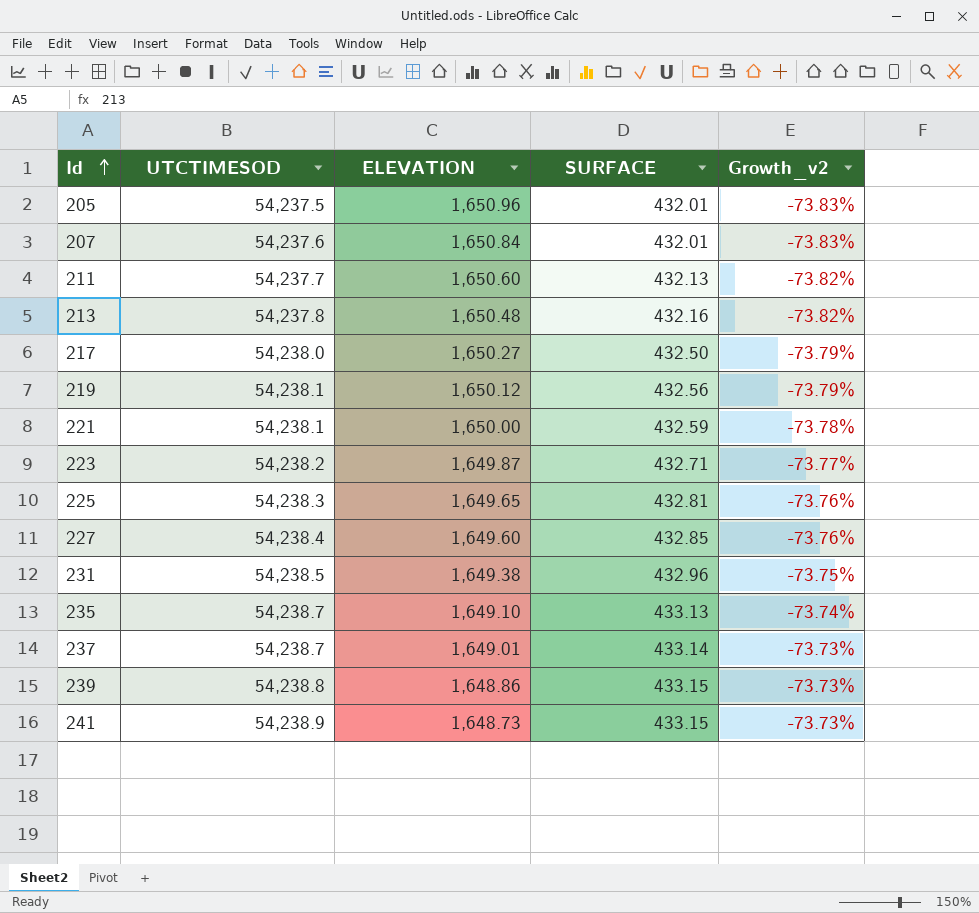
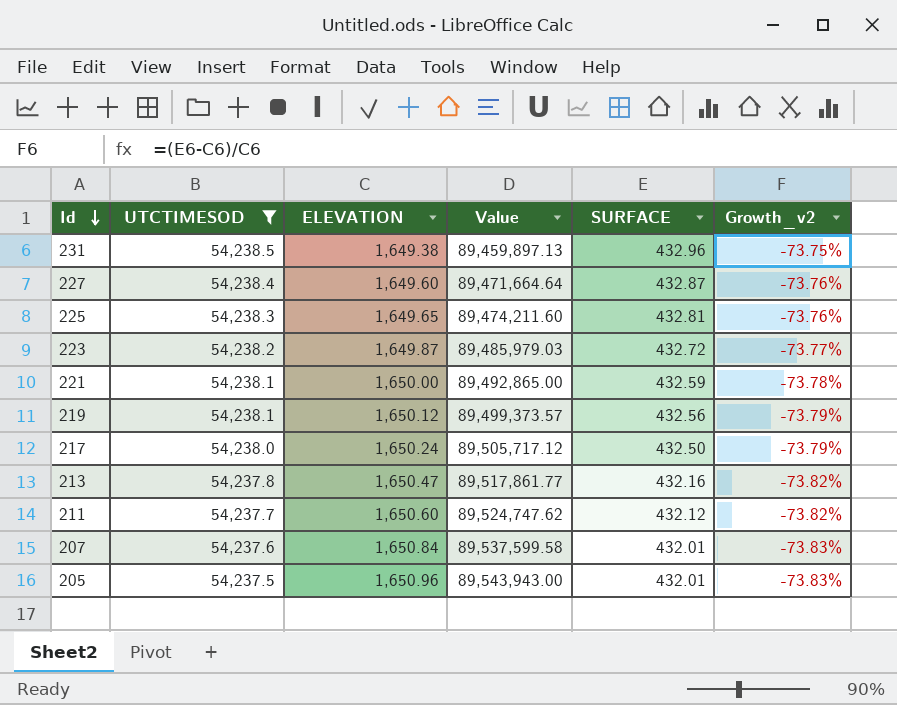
filter: none -> UTCTIMESOD <= 54,238.5
row order: Id ascending -> Id descending
column Value | formula: none -> [UTCTIMESOD] * [ELEVATION]
227 | SURFACE: 432.85 -> 432.87
223 | SURFACE: 432.71 -> 432.72
217 | ELEVATION: 1,650.27 -> 1,650.24
213 | ELEVATION: 1,650.48 -> 1,650.47
211 | SURFACE: 432.13 -> 432.12

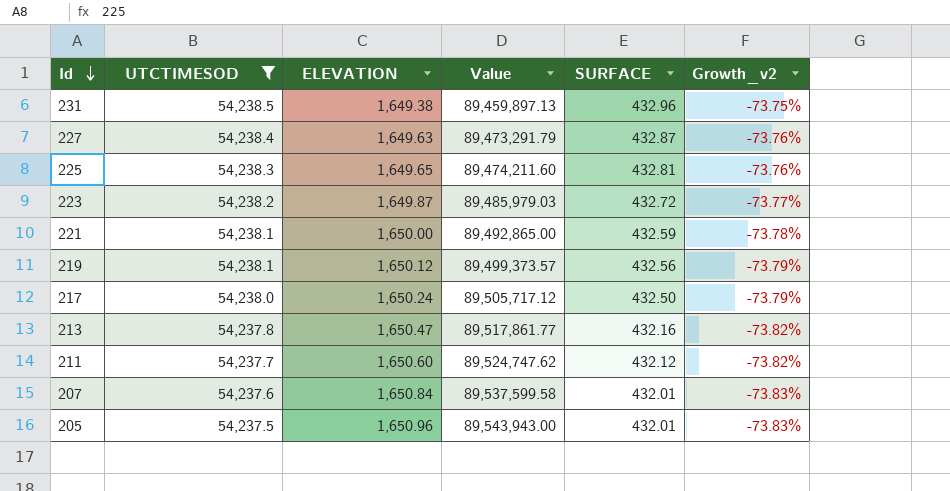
227 | ELEVATION: 1,649.60 -> 1,649.63
227 | Value: 89,471,664.64 -> 89,473,291.79

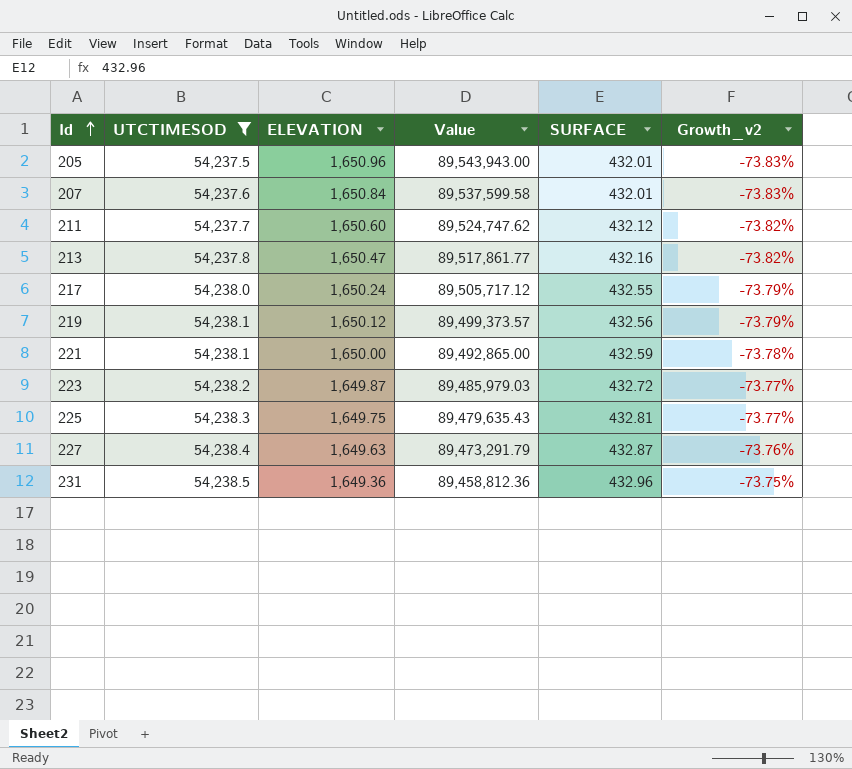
row order: Id descending -> Id ascending
217 | SURFACE: 432.50 -> 432.55
225 | ELEVATION: 1,649.65 -> 1,649.75
225 | Value: 89,474,211.60 -> 89,479,635.43
225 | Growth_v2: -73.76% -> -73.77%
231 | ELEVATION: 1,649.38 -> 1,649.36
231 | Value: 89,459,897.13 -> 89,458,812.36

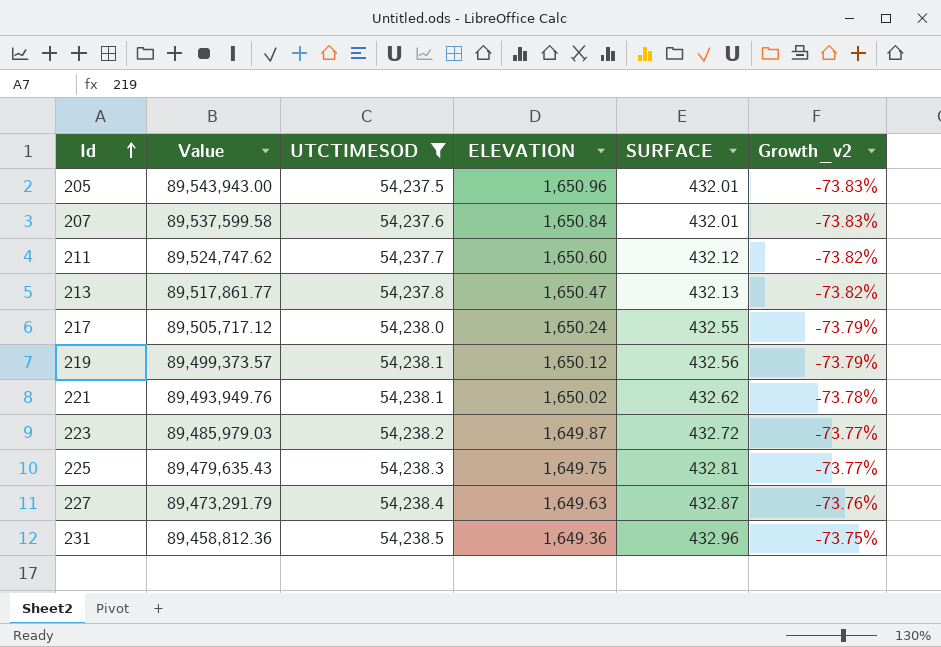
column Value | position: 4 -> 2
213 | SURFACE: 432.16 -> 432.13
221 | Value: 89,492,865.00 -> 89,493,949.76
221 | ELEVATION: 1,650.00 -> 1,650.02
221 | SURFACE: 432.59 -> 432.62

